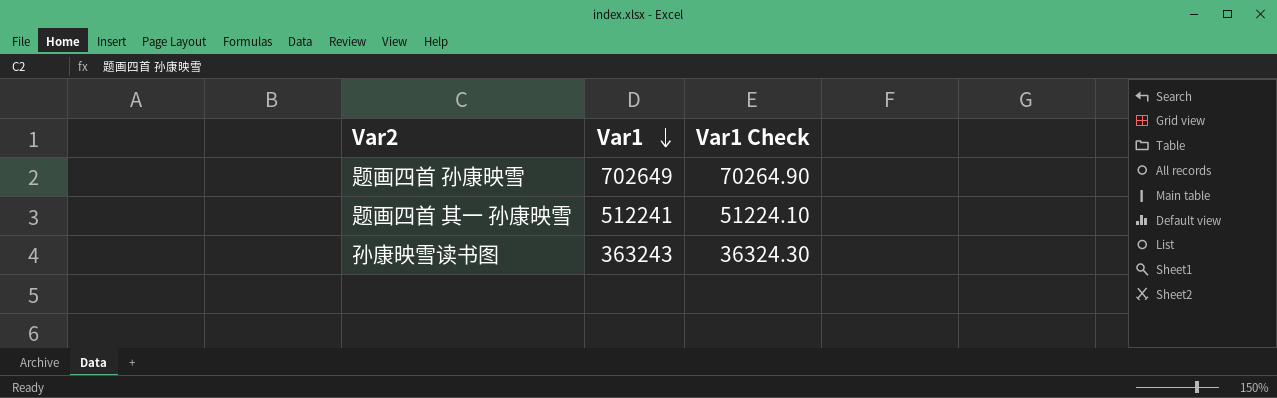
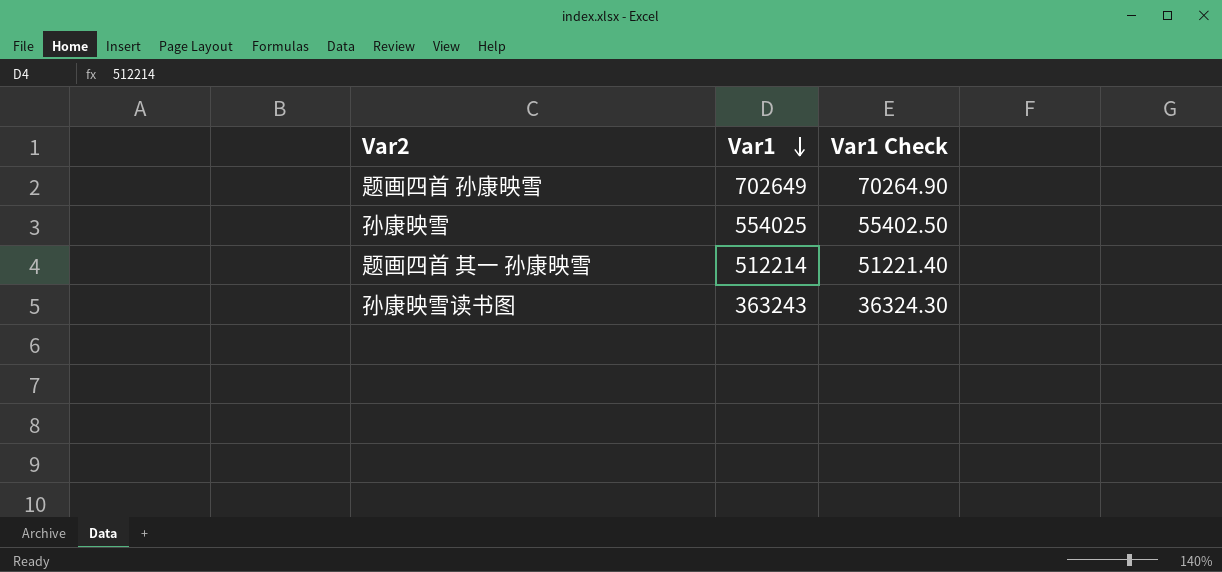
row 孙康映雪: none -> 554025 | 55402.50
题画四首 其一 孙康映雪 | Var1: 512241 -> 512214
题画四首 其一 孙康映雪 | Var1 Check: 51224.10 -> 51221.40

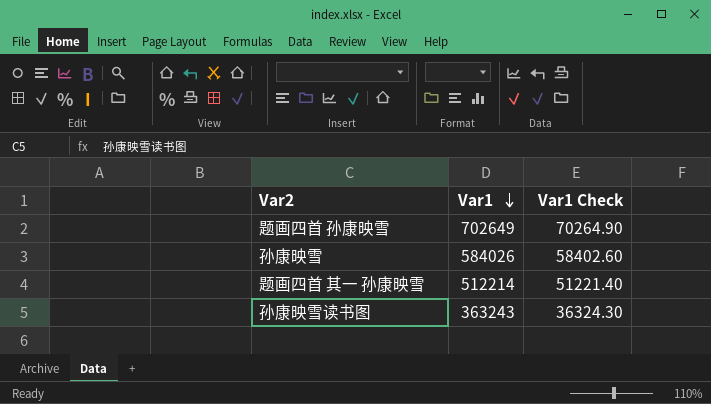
孙康映雪 | Var1: 554025 -> 584026
孙康映雪 | Var1 Check: 55402.50 -> 58402.60

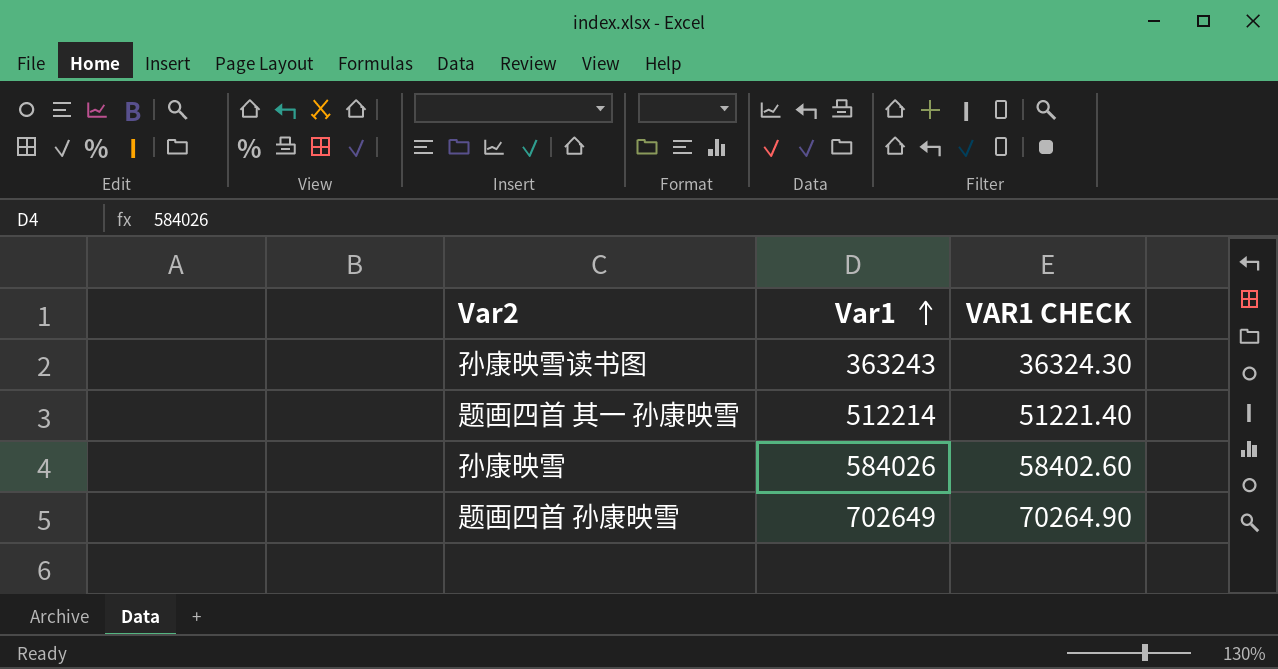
row order: Var1 descending -> Var1 ascending
column name: Var1 Check -> VAR1 CHECK

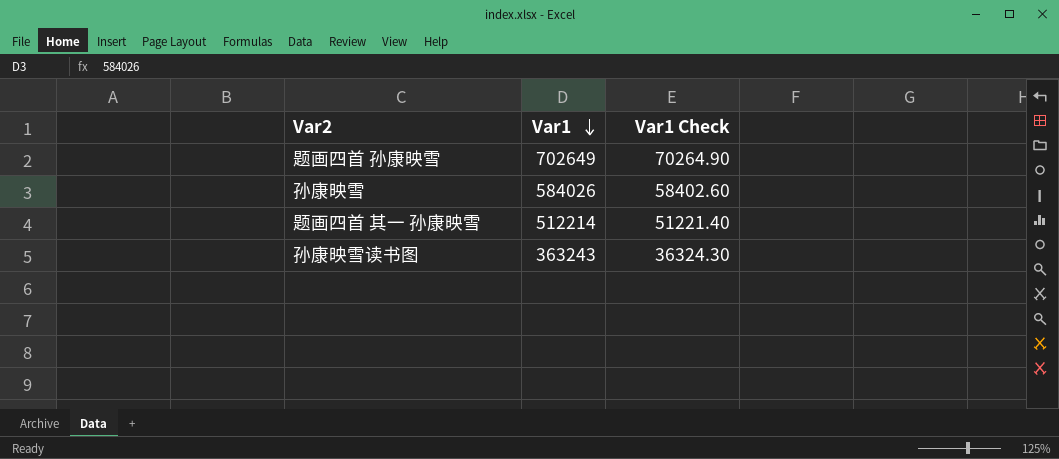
row order: Var1 ascending -> Var1 descending
column name: VAR1 CHECK -> Var1 Check

